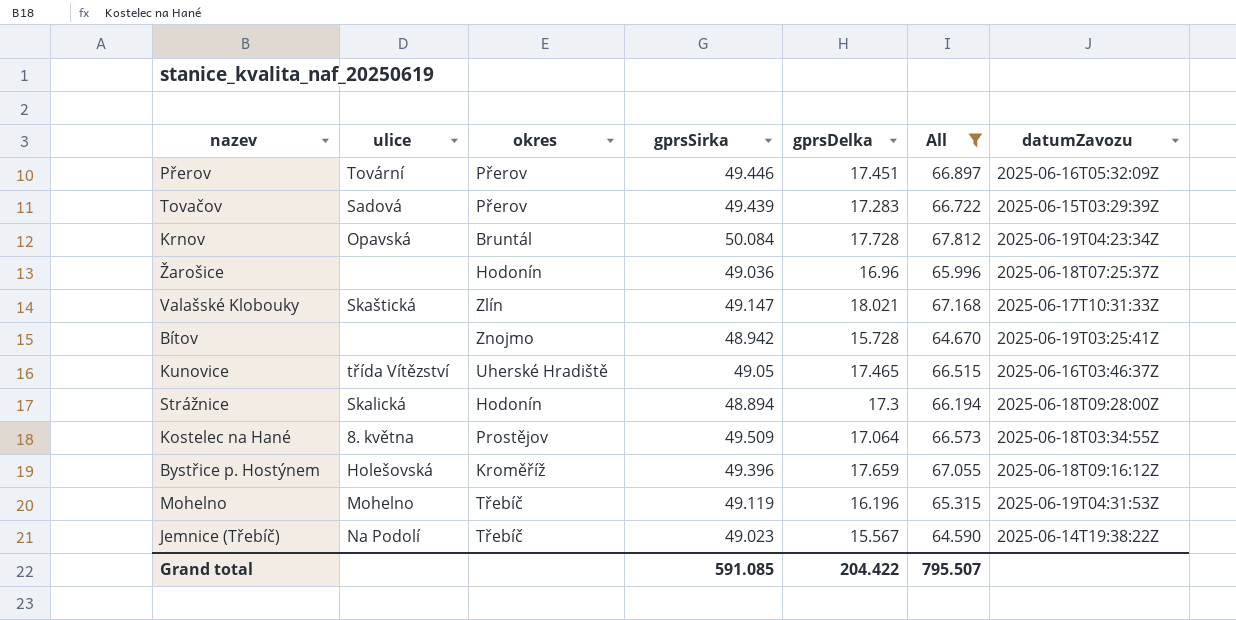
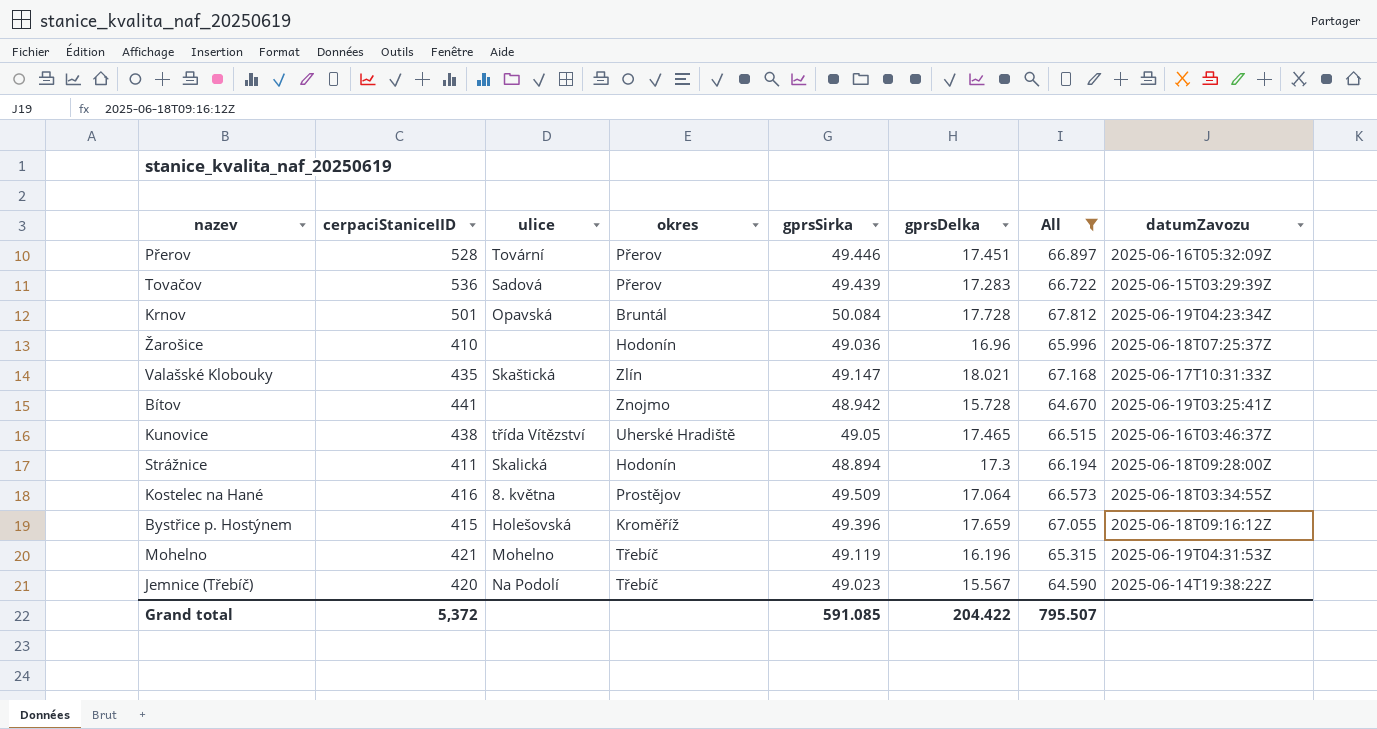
column cerpaciStaniceIID | position: none -> 2

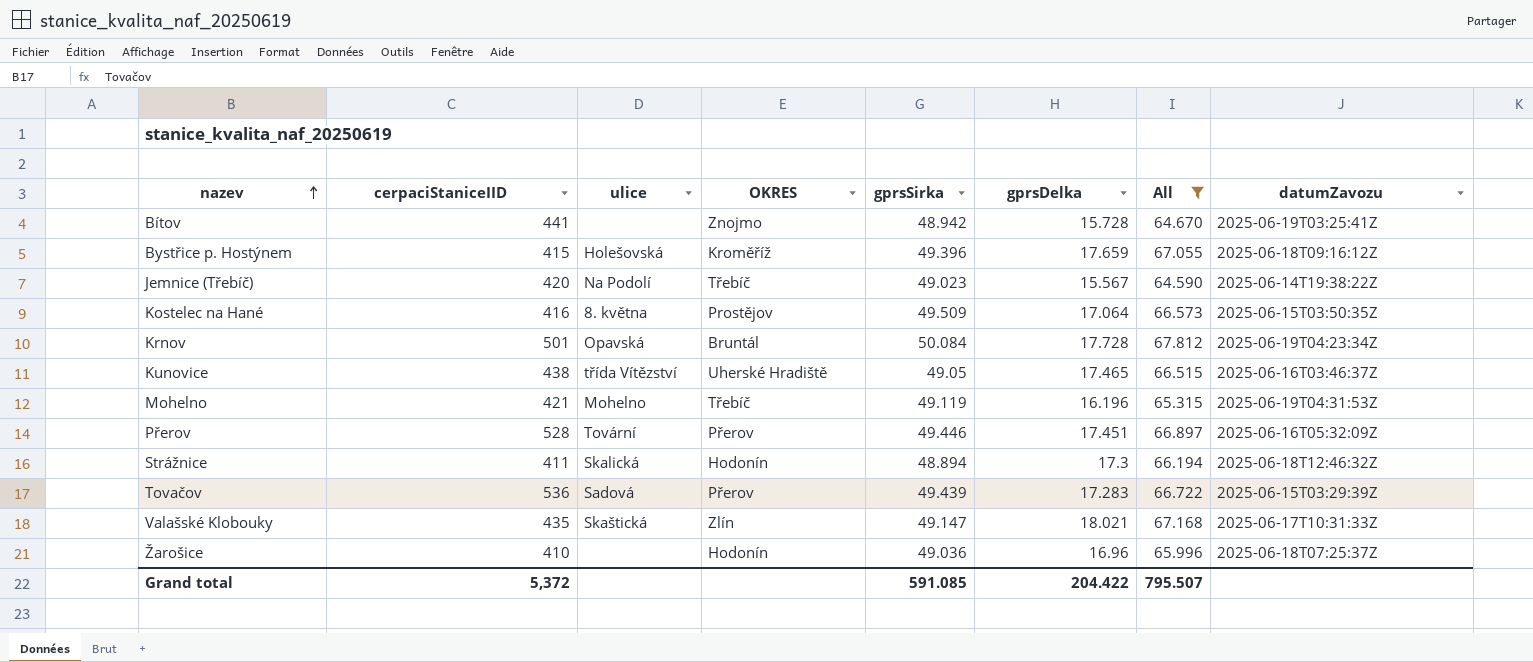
row order: none -> nazev ascending
column name: okres -> OKRES
Kostelec na Hané | datumZavozu: 2025-06-18T03:34:55Z -> 2025-06-15T03:50:35Z
Strážnice | datumZavozu: 2025-06-18T09:28:00Z -> 2025-06-18T12:46:32Z

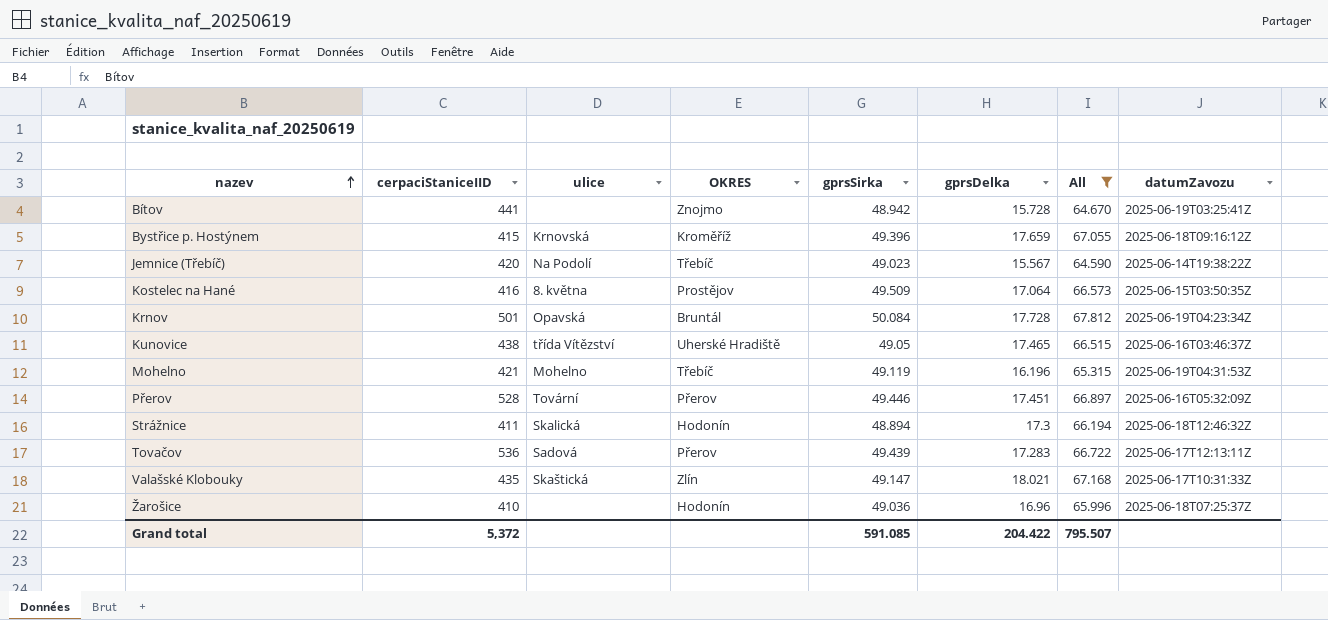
Bystřice p. Hostýnem | ulice: Holešovská -> Krnovská
Tovačov | datumZavozu: 2025-06-15T03:29:39Z -> 2025-06-17T12:13:11Z

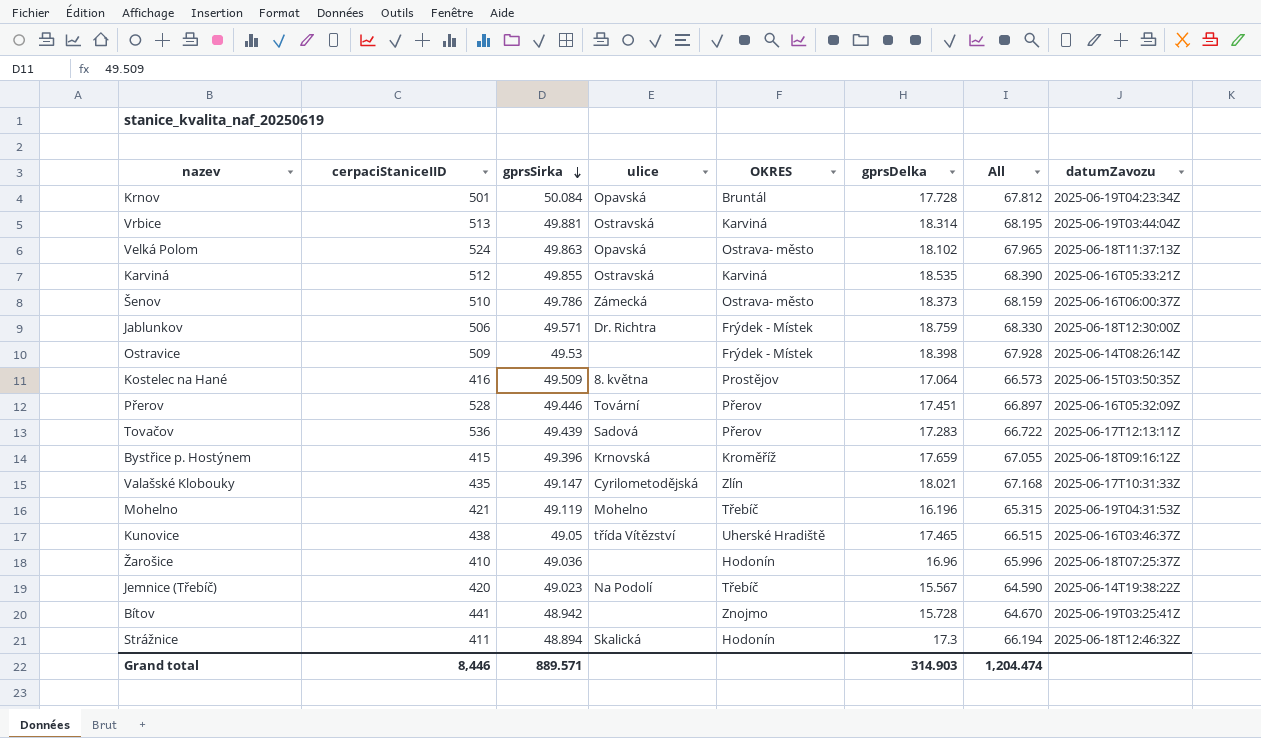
filter: All <= 67.812 -> none
row order: nazev ascending -> gprsSirka descending
column gprsSirka | position: 5 -> 3
Valašské Klobouky | ulice: Skaštická -> Cyrilometodějská
Grand total | cerpaciStaniceIID: 5,372 -> 8,446
Grand total | gprsSirka: 591.085 -> 889.571
Grand total | gprsDelka: 204.422 -> 314.903
Grand total | All: 795.507 -> 1,204.474

